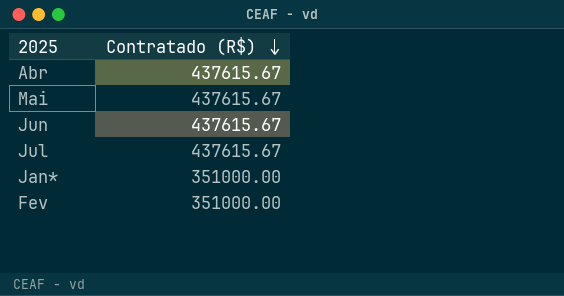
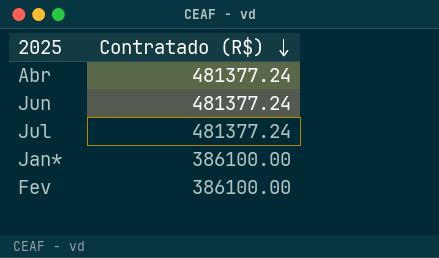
row Mai: 437615.67 -> none
Abr | Contratado (R$): 437615.67 -> 481377.24
Jun | Contratado (R$): 437615.67 -> 481377.24
Jul | Contratado (R$): 437615.67 -> 481377.24
Jan* | Contratado (R$): 351000.00 -> 386100.00
Fev | Contratado (R$): 351000.00 -> 386100.00

